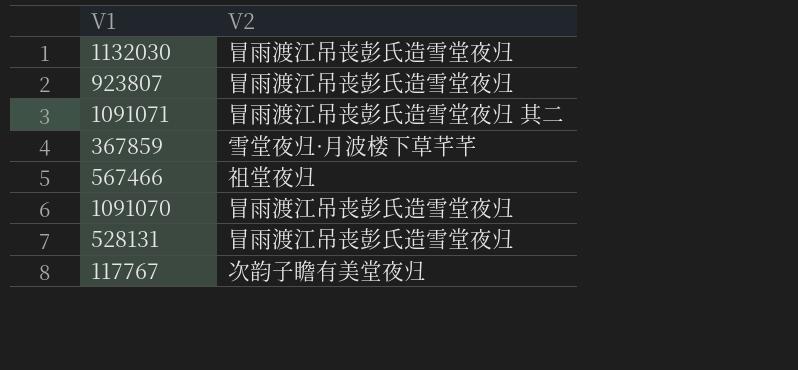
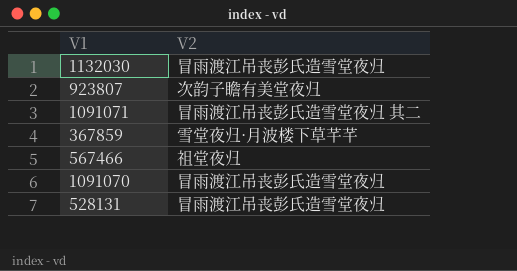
row 117767: 次韵子瞻有美堂夜归 -> none
923807 | V2: 冒雨渡江吊丧彭氏造雪堂夜归 -> 次韵子瞻有美堂夜归

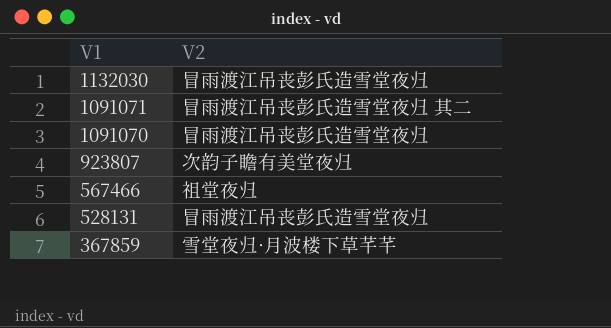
row order: none -> V1 descending

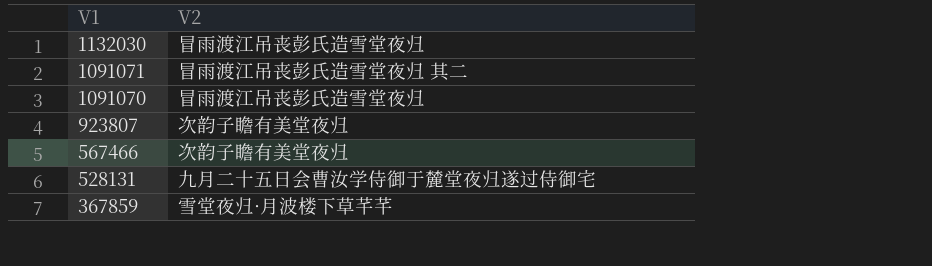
567466 | V2: 祖堂夜归 -> 次韵子瞻有美堂夜归
528131 | V2: 冒雨渡江吊丧彭氏造雪堂夜归 -> 九月二十五日会曹汝学侍御于麓堂夜归遂过侍御宅

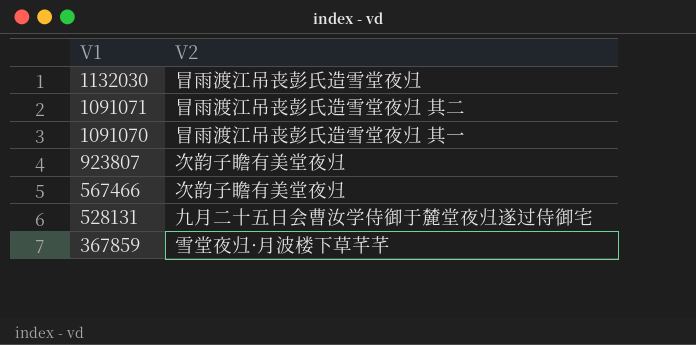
1091070 | V2: 冒雨渡江吊丧彭氏造雪堂夜归 -> 冒雨渡江吊丧彭氏造雪堂夜归 其一

